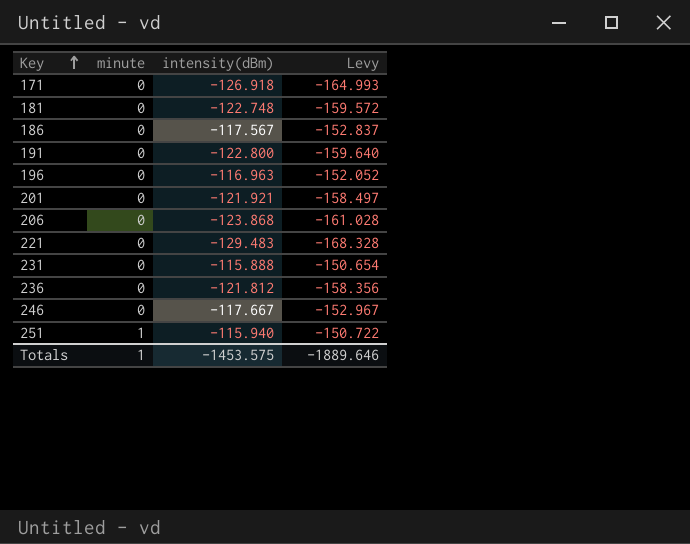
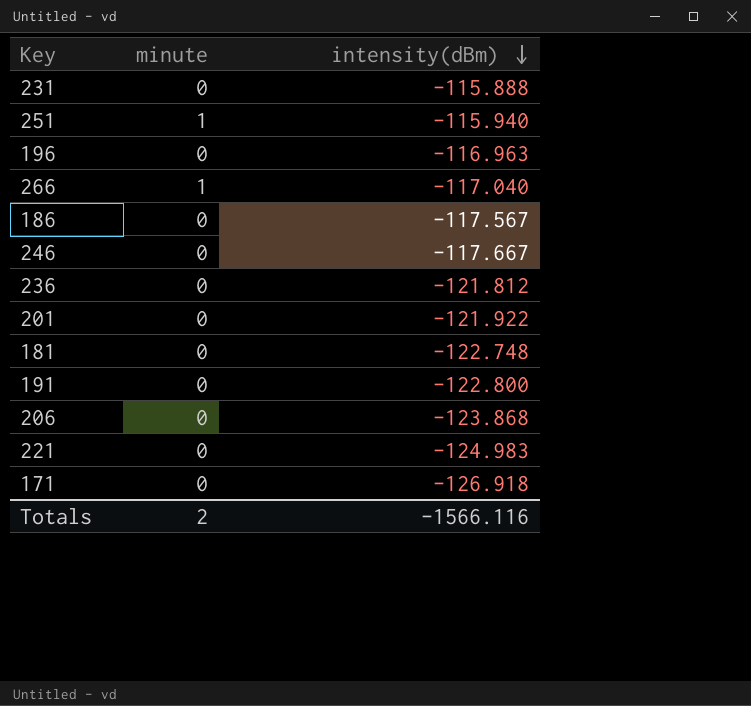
row order: Key ascending -> intensity(dBm) descending
column Levy | formula: [intensity(dBm)] * 1.3 -> none
row 266: none -> 1 | -117.040
201 | intensity(dBm): -121.921 -> -121.922
221 | intensity(dBm): -129.483 -> -124.983
Totals | minute: 1 -> 2
Totals | intensity(dBm): -1453.575 -> -1566.116

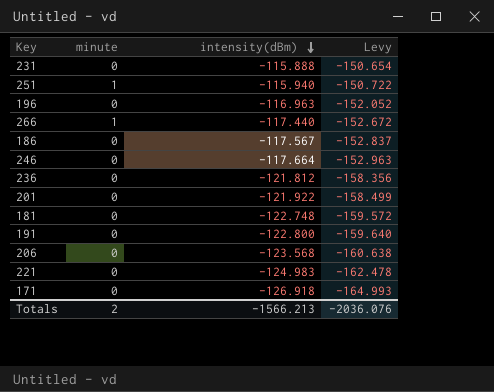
column Levy | formula: none -> [intensity(dBm)] * 1.3
266 | intensity(dBm): -117.040 -> -117.440
246 | intensity(dBm): -117.667 -> -117.664
206 | intensity(dBm): -123.868 -> -123.568
Totals | intensity(dBm): -1566.116 -> -1566.213

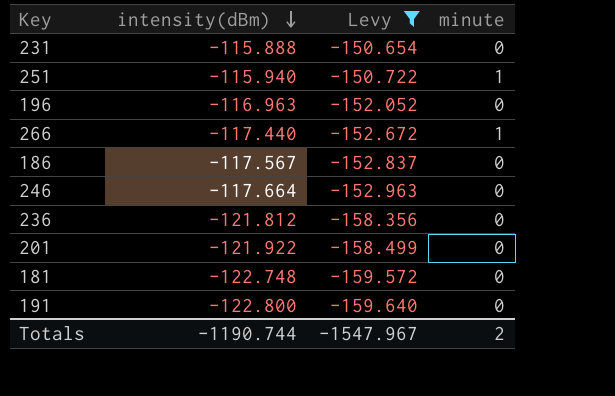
filter: none -> Levy >= -159.640
column minute | position: 2 -> 4
Totals | intensity(dBm): -1566.213 -> -1190.744
Totals | Levy: -2036.076 -> -1547.967

